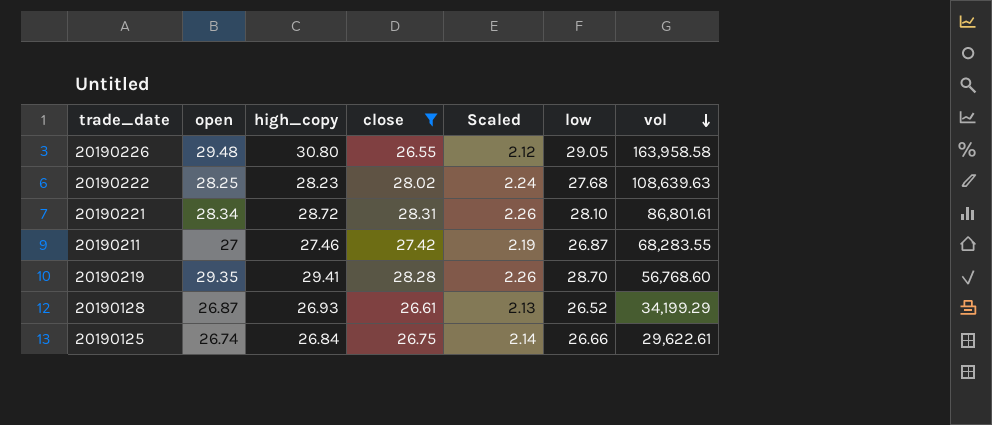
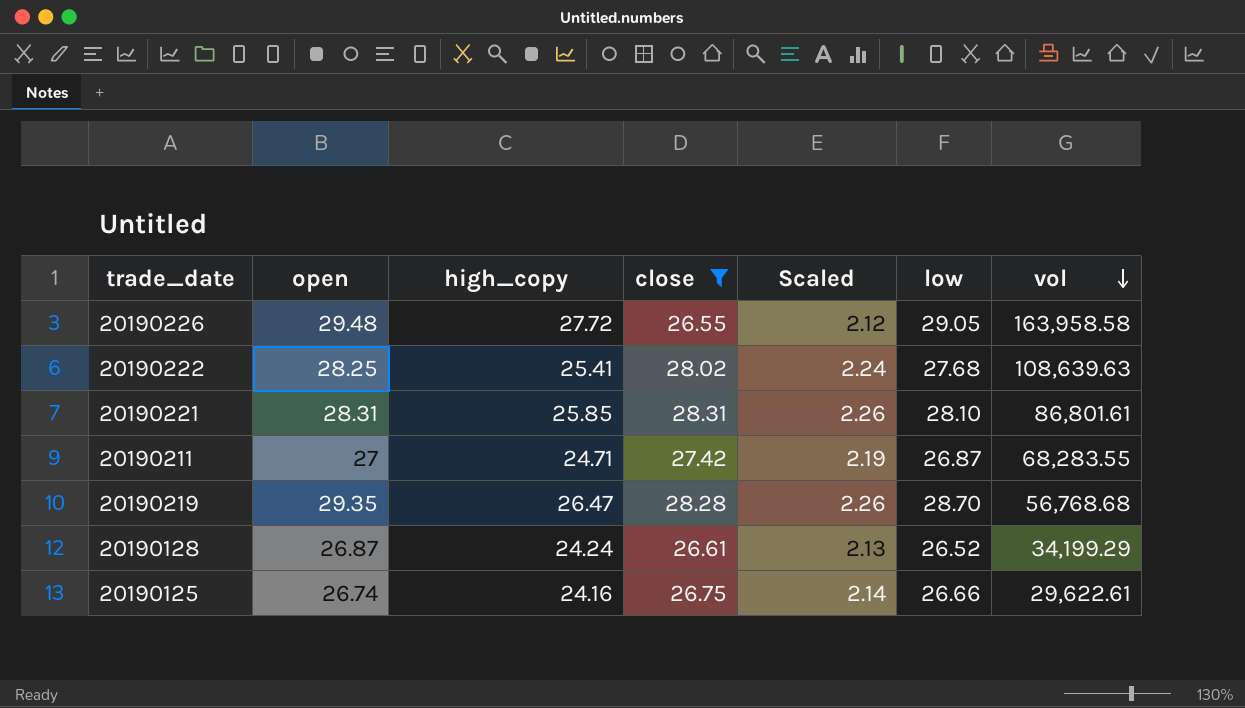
20190226 | high_copy: 30.80 -> 27.72
20190222 | high_copy: 28.23 -> 25.41
20190221 | open: 28.34 -> 28.31
20190221 | high_copy: 28.72 -> 25.85
20190211 | high_copy: 27.46 -> 24.71
20190219 | high_copy: 29.41 -> 26.47
20190219 | vol: 56,768.60 -> 56,768.68
20190128 | high_copy: 26.93 -> 24.24
20190125 | high_copy: 26.84 -> 24.16

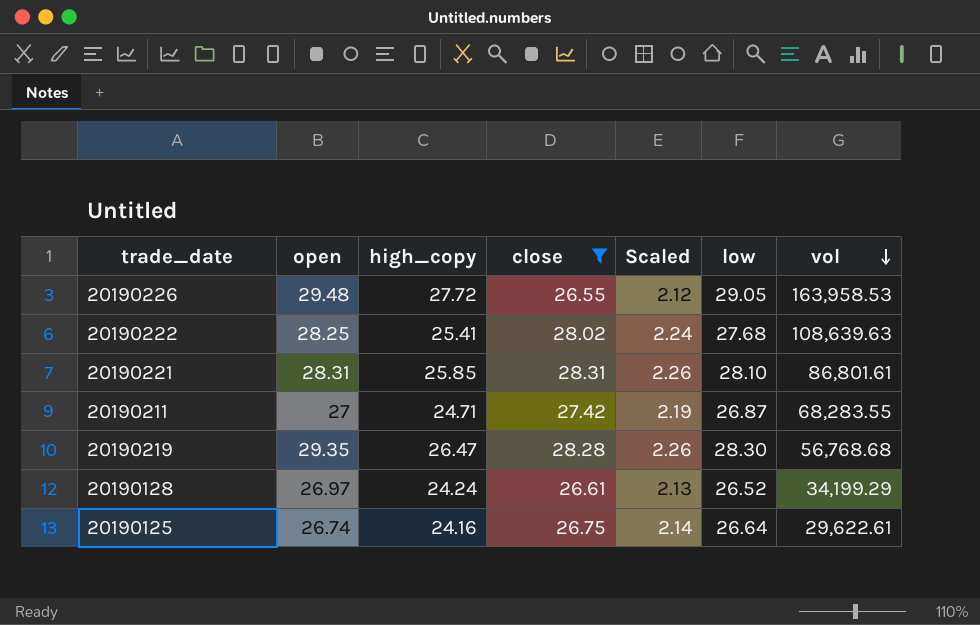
20190226 | vol: 163,958.58 -> 163,958.53
20190219 | low: 28.70 -> 28.30
20190128 | open: 26.87 -> 26.97
20190125 | low: 26.66 -> 26.64

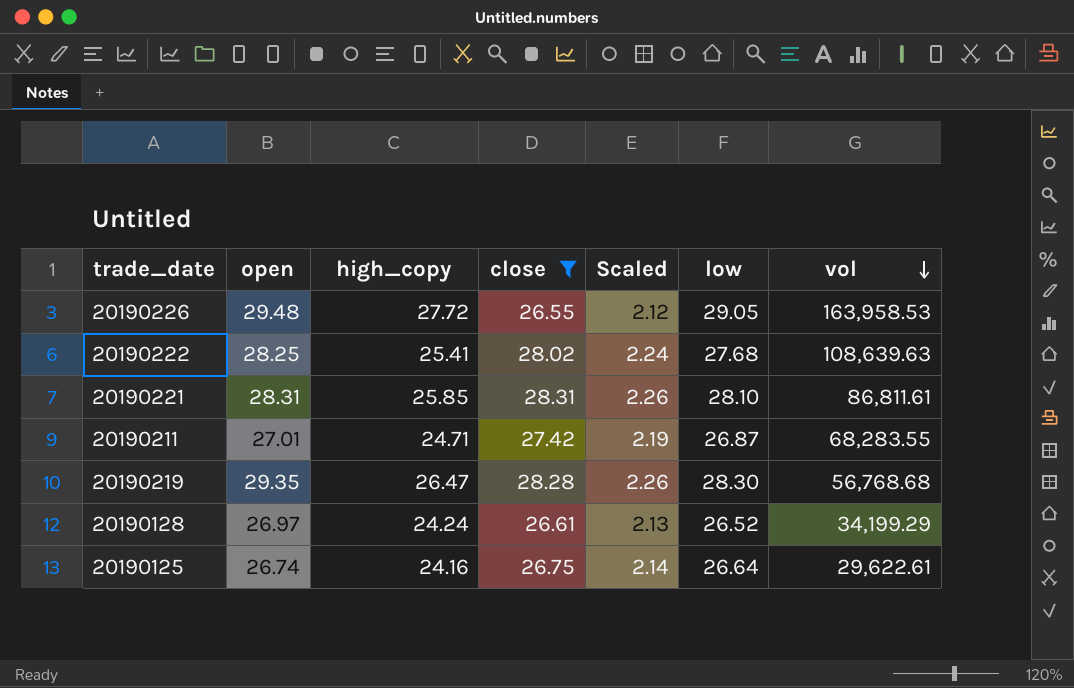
20190221 | vol: 86,801.61 -> 86,811.61
20190211 | open: 27 -> 27.01

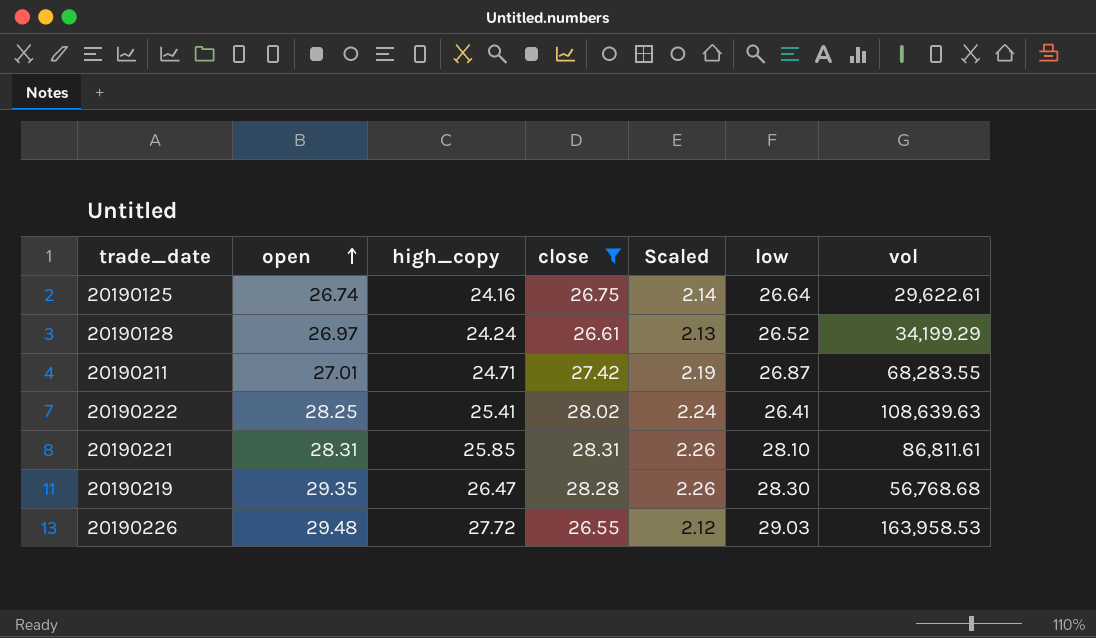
row order: vol descending -> open ascending
20190222 | low: 27.68 -> 26.41
20190226 | low: 29.05 -> 29.03

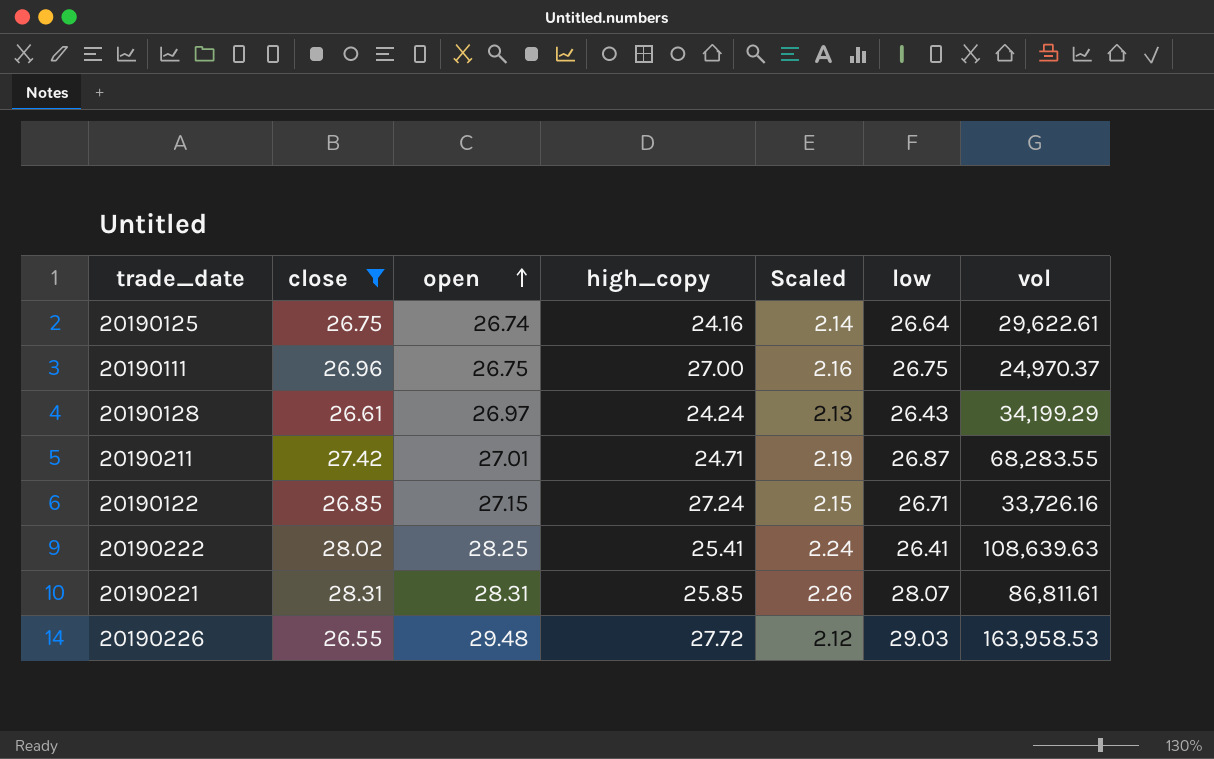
column close | position: 4 -> 2
row 20190219: 29.35 | 26.47 | 28.28 | 2.26 | 28.30 | 56,768.68 -> none
row 20190111: none -> 26.96 | 26.75 | 27.00 | 2.16 | 26.75 | 24,970.37
20190128 | low: 26.52 -> 26.43
row 20190122: none -> 26.85 | 27.15 | 27.24 | 2.15 | 26.71 | 33,726.16
20190221 | low: 28.10 -> 28.07

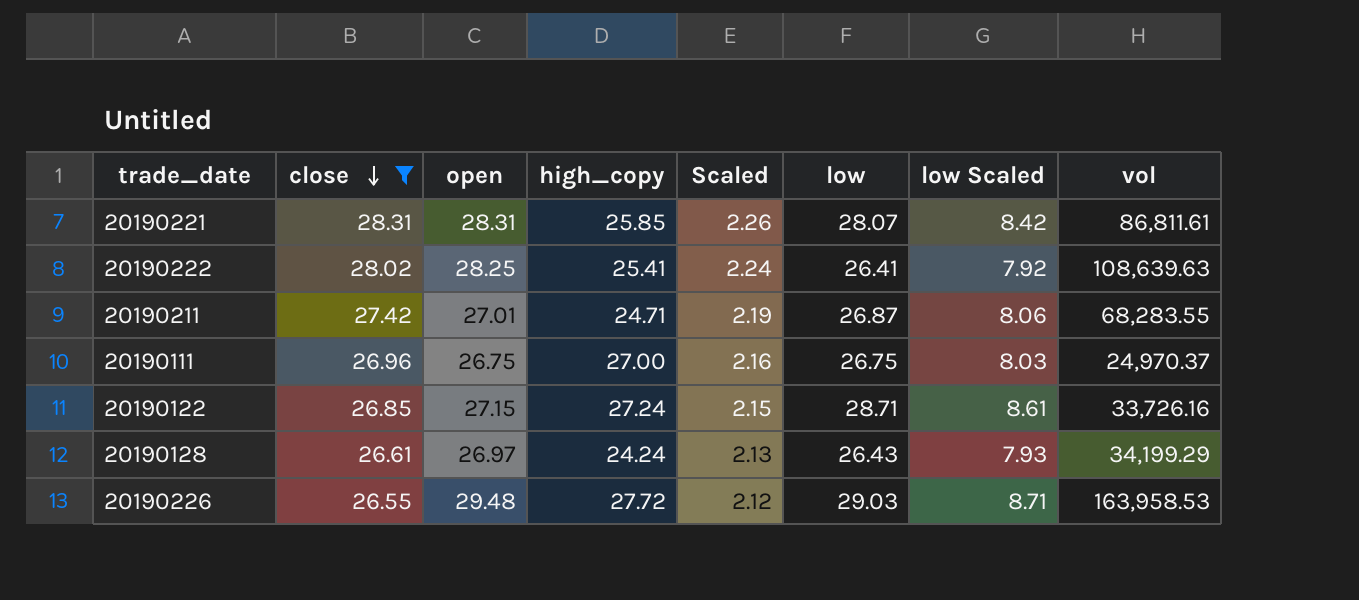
row order: open ascending -> close descending
column low Scaled | formula: none -> [low] * 0.3
row 20190125: 26.75 | 26.74 | 24.16 | 2.14 | 26.64 | 29,622.61 -> none
20190122 | low: 26.71 -> 28.71

